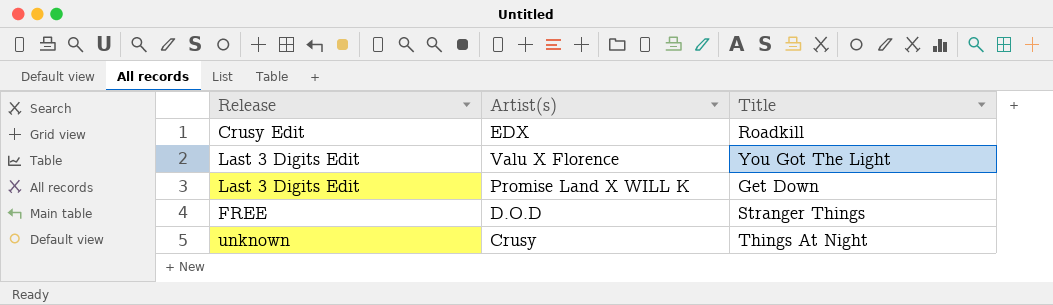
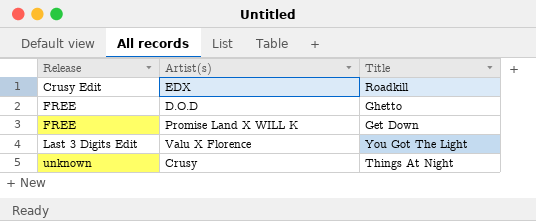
row order: none -> Release ascending
D.O.D | Title: Stranger Things -> Ghetto
Promise Land X WILL K | Release: Last 3 Digits Edit -> FREE

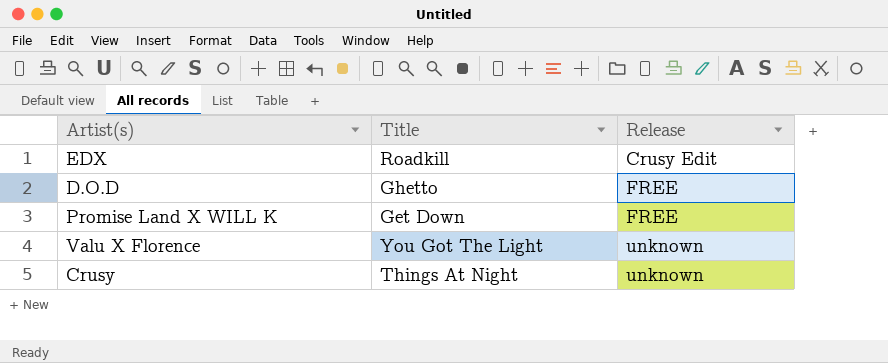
column Release | position: 1 -> 3
Valu X Florence | Release: Last 3 Digits Edit -> unknown

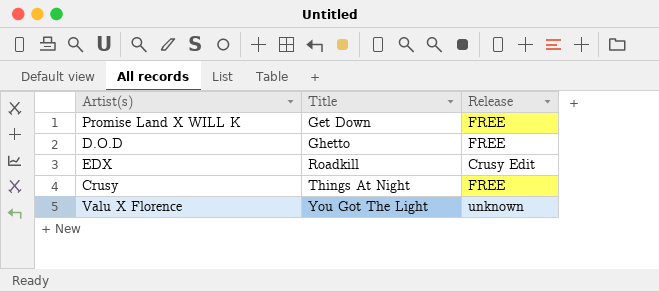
row order: Release ascending -> Title ascending
Crusy | Release: unknown -> FREE

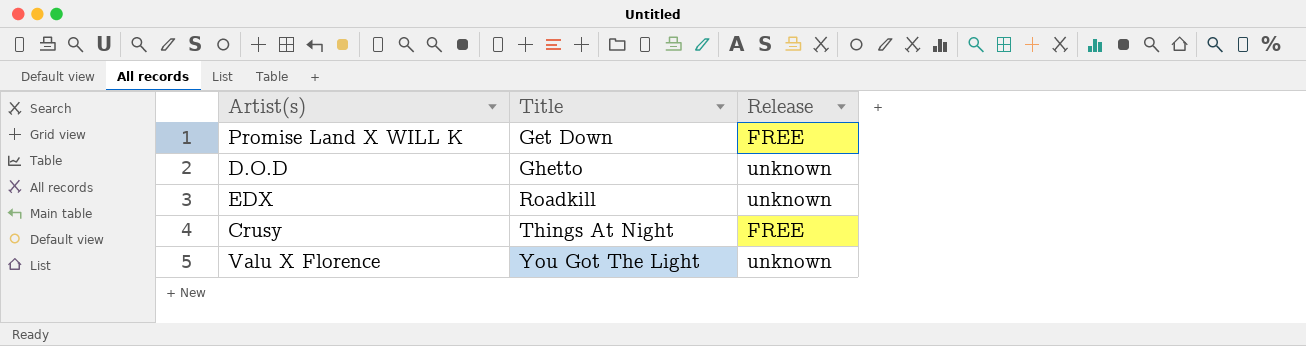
D.O.D | Release: FREE -> unknown
EDX | Release: Crusy Edit -> unknown

